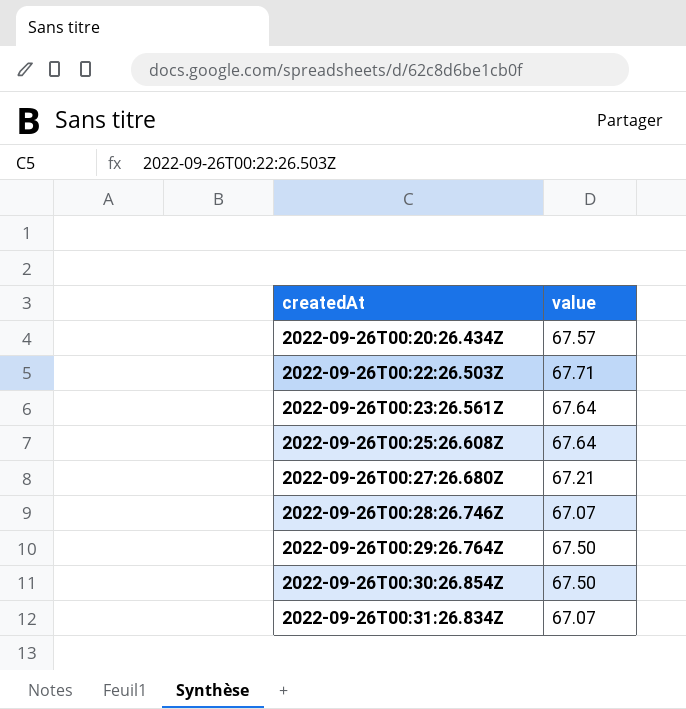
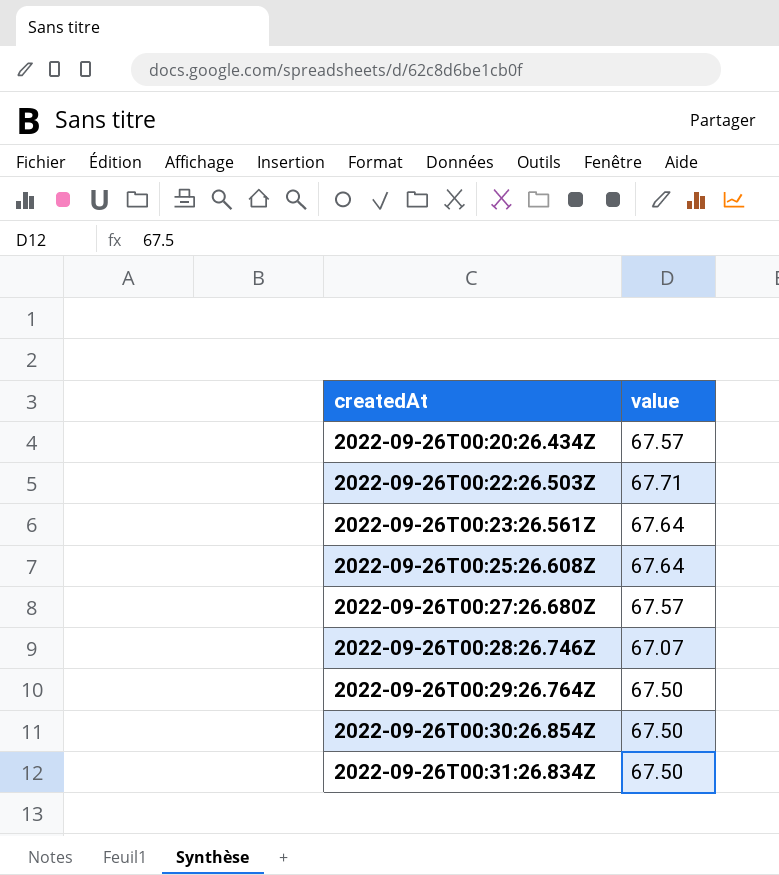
2022-09-26T00:27:26.680Z | value: 67.21 -> 67.57
2022-09-26T00:31:26.834Z | value: 67.07 -> 67.50

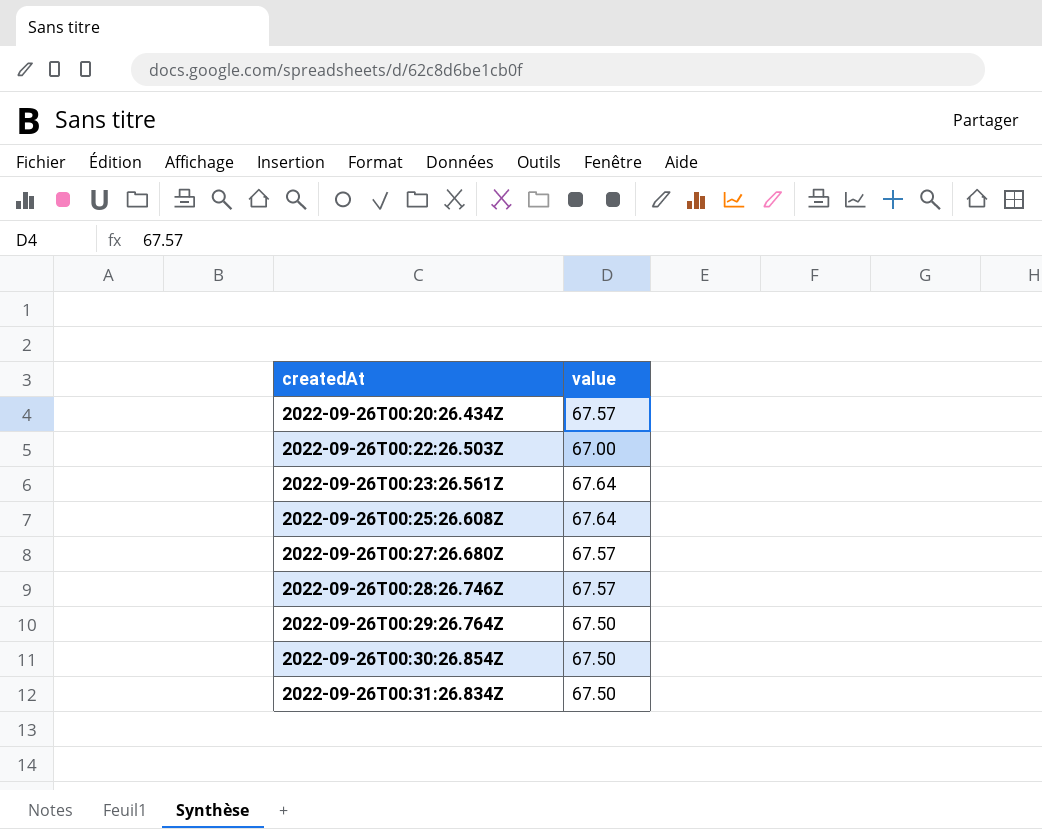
2022-09-26T00:22:26.503Z | value: 67.71 -> 67.00
2022-09-26T00:28:26.746Z | value: 67.07 -> 67.57

